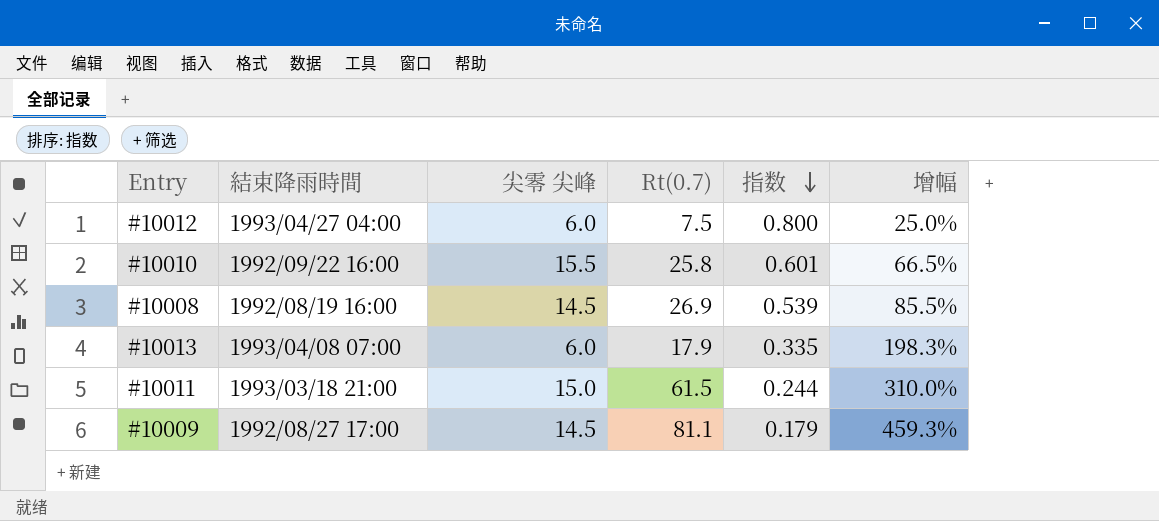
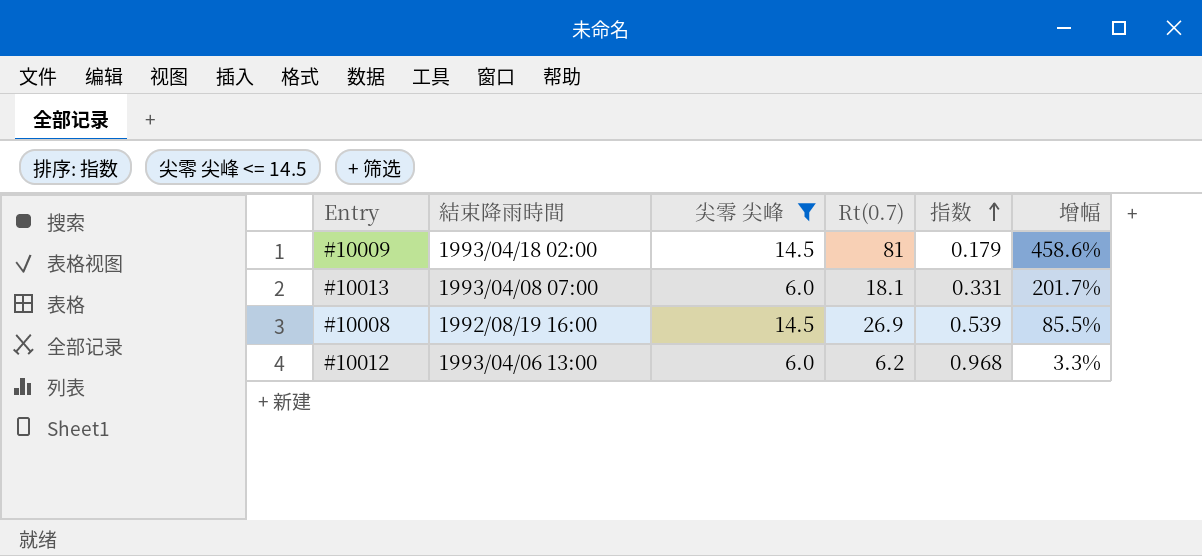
filter: none -> 尖零 尖峰 <= 14.5
row order: 指数 descending -> 指数 ascending
#10009 | 結束降雨時間: 1992/08/27 17:00 -> 1993/04/18 02:00
#10009 | Rt(0.7): 81.1 -> 81
#10009 | 增幅: 459.3% -> 458.6%
#10013 | Rt(0.7): 17.9 -> 18.1
#10013 | 指数: 0.335 -> 0.331
#10013 | 增幅: 198.3% -> 201.7%
#10012 | 結束降雨時間: 1993/04/27 04:00 -> 1993/04/06 13:00
#10012 | Rt(0.7): 7.5 -> 6.2
#10012 | 指数: 0.800 -> 0.968
#10012 | 增幅: 25.0% -> 3.3%

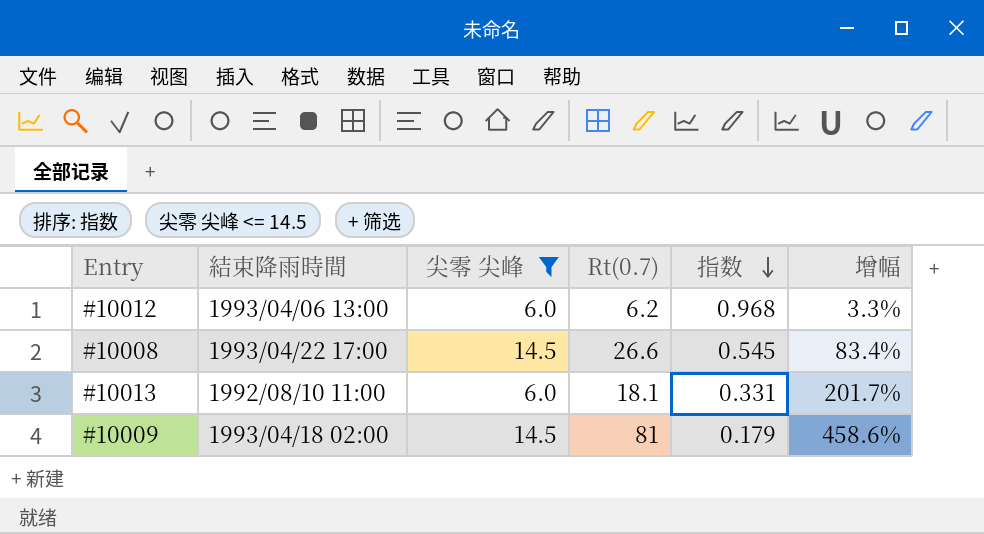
row order: 指数 ascending -> 指数 descending
#10008 | 結束降雨時間: 1992/08/19 16:00 -> 1993/04/22 17:00
#10008 | Rt(0.7): 26.9 -> 26.6
#10008 | 指数: 0.539 -> 0.545
#10008 | 增幅: 85.5% -> 83.4%
#10013 | 結束降雨時間: 1993/04/08 07:00 -> 1992/08/10 11:00

